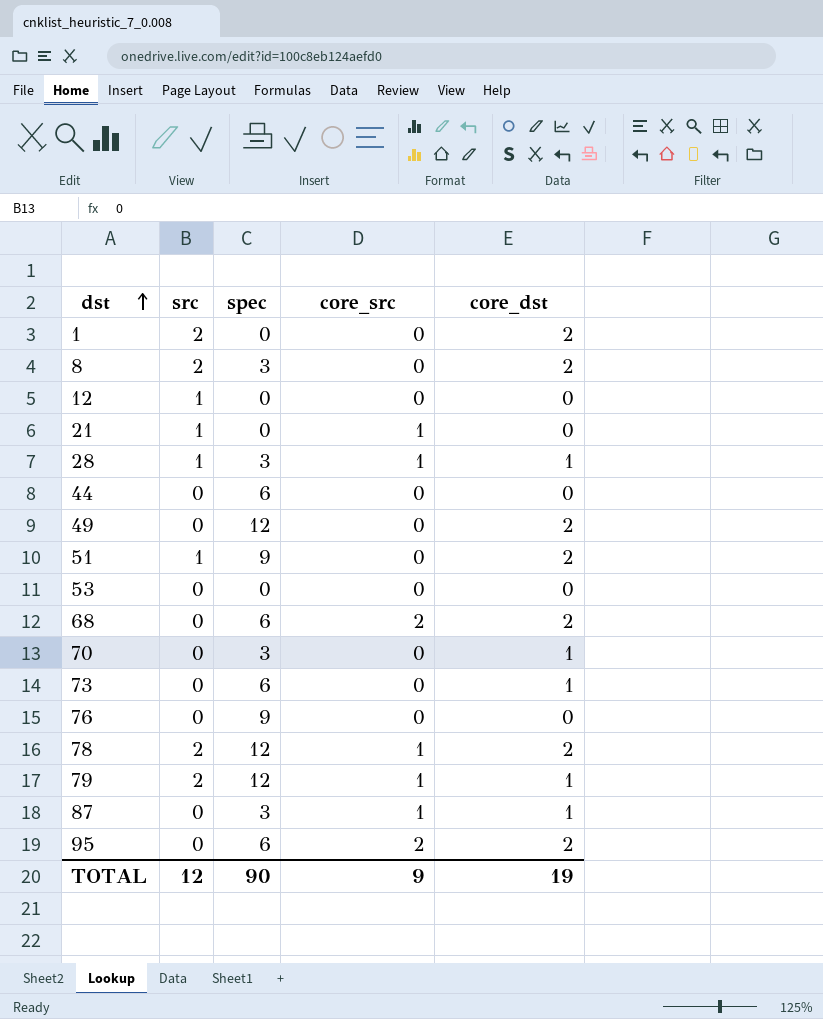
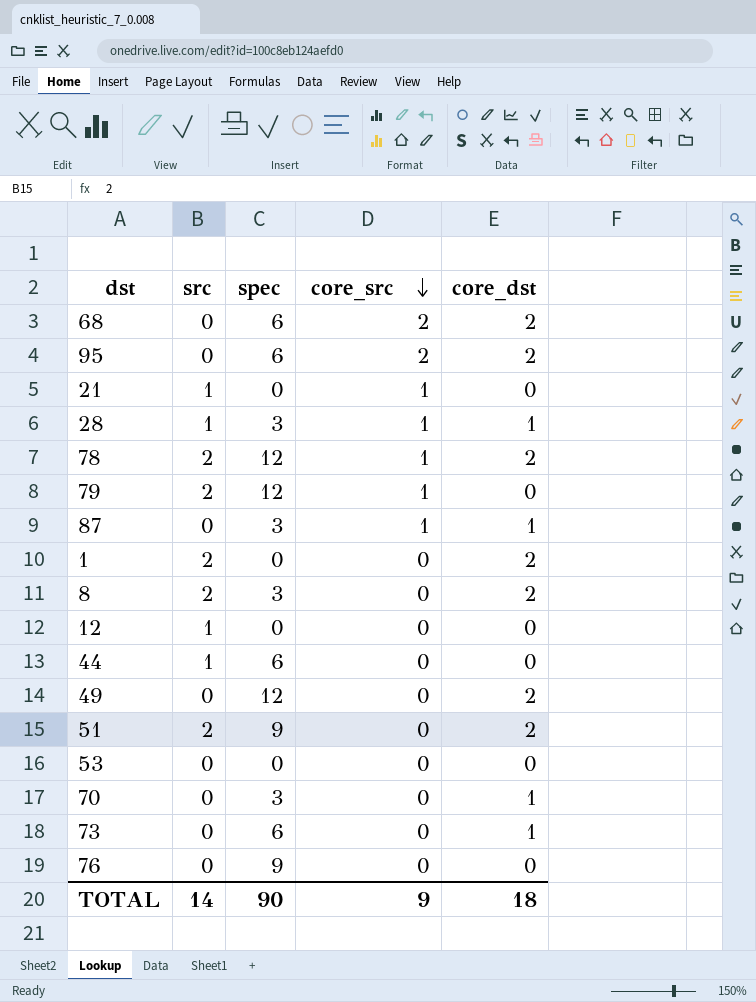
row order: dst ascending -> core_src descending
79 | core_dst: 1 -> 0
44 | src: 0 -> 1
51 | src: 1 -> 2
TOTAL | src: 12 -> 14
TOTAL | core_dst: 19 -> 18

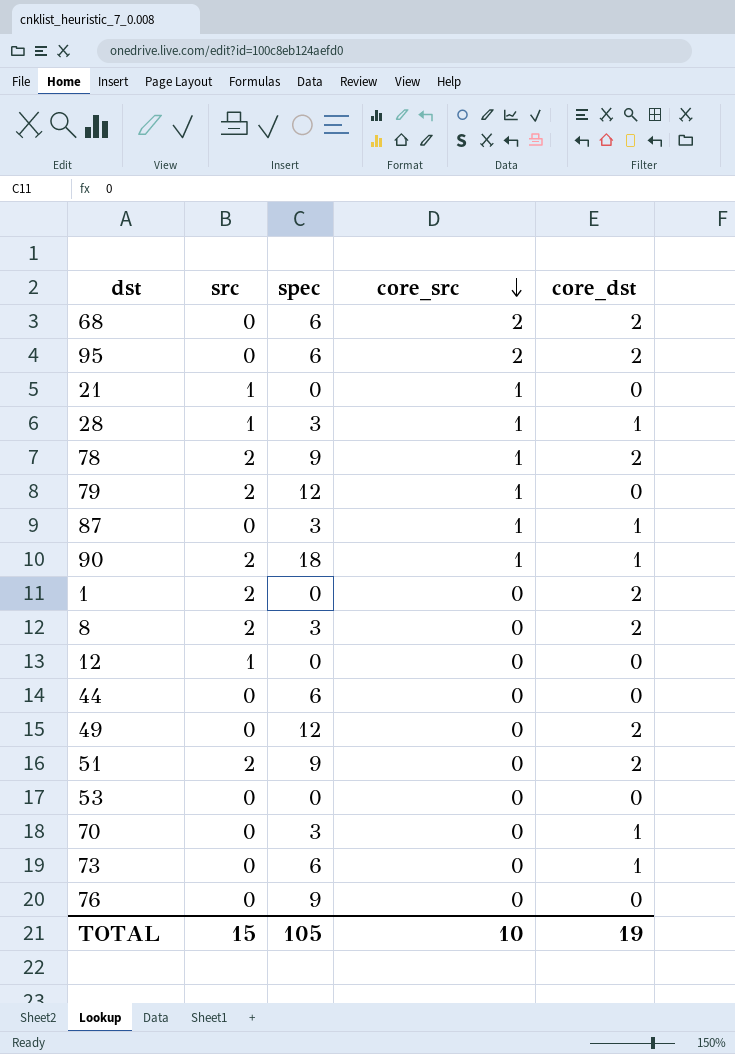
78 | spec: 12 -> 9
row 90: none -> 2 | 18 | 1 | 1
44 | src: 1 -> 0
TOTAL | src: 14 -> 15
TOTAL | spec: 90 -> 105
TOTAL | core_src: 9 -> 10
TOTAL | core_dst: 18 -> 19

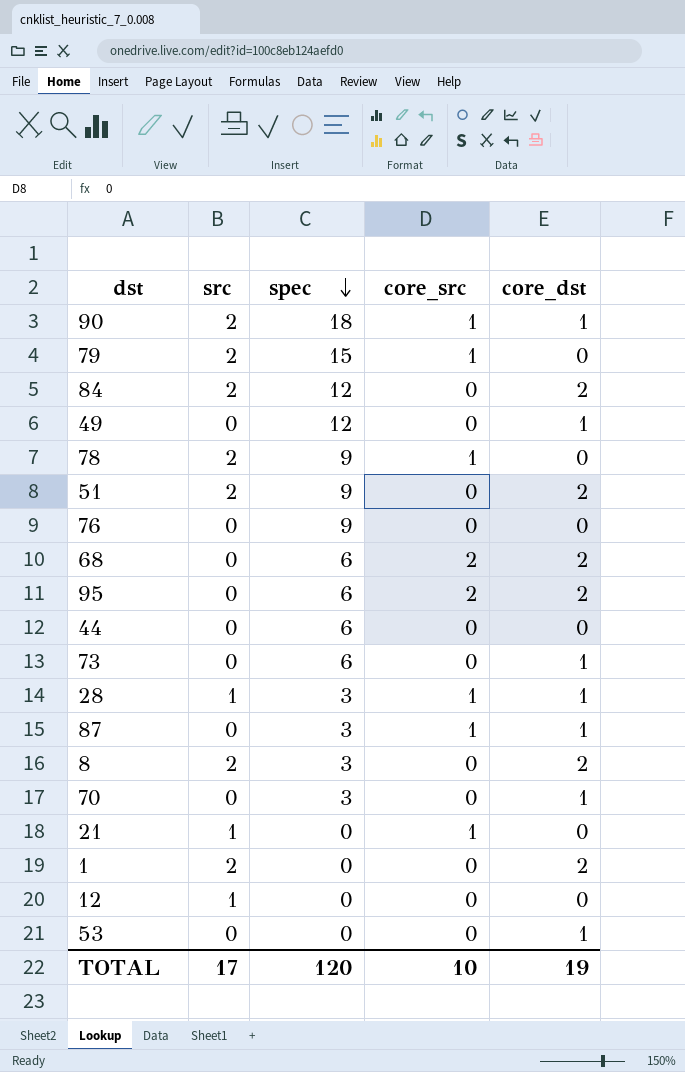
row order: core_src descending -> spec descending
79 | spec: 12 -> 15
row 84: none -> 2 | 12 | 0 | 2
49 | core_dst: 2 -> 1
78 | core_dst: 2 -> 0
53 | core_dst: 0 -> 1
TOTAL | src: 15 -> 17
TOTAL | spec: 105 -> 120

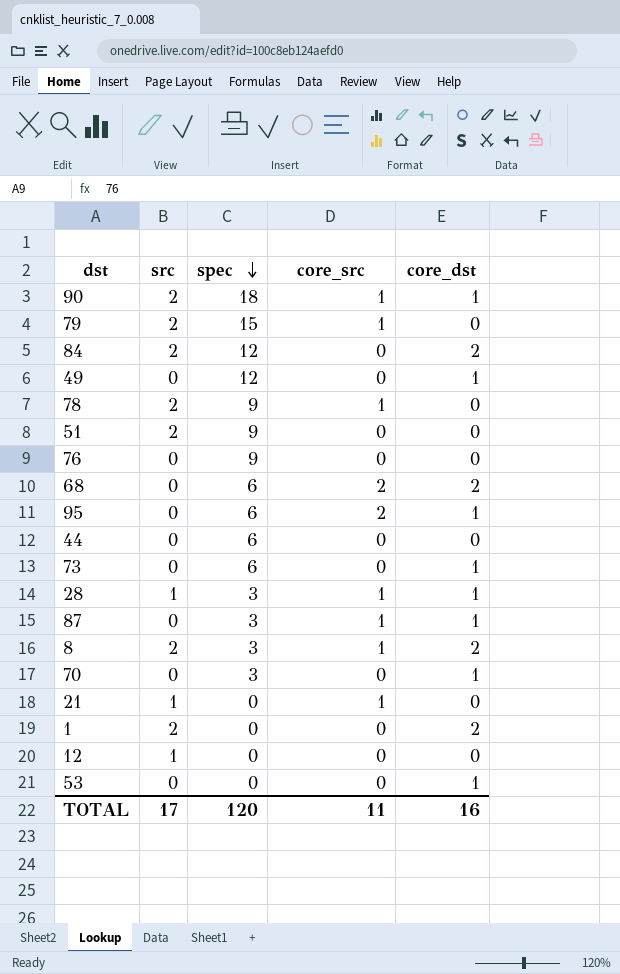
51 | core_dst: 2 -> 0
95 | core_dst: 2 -> 1
8 | core_src: 0 -> 1
TOTAL | core_src: 10 -> 11
TOTAL | core_dst: 19 -> 16

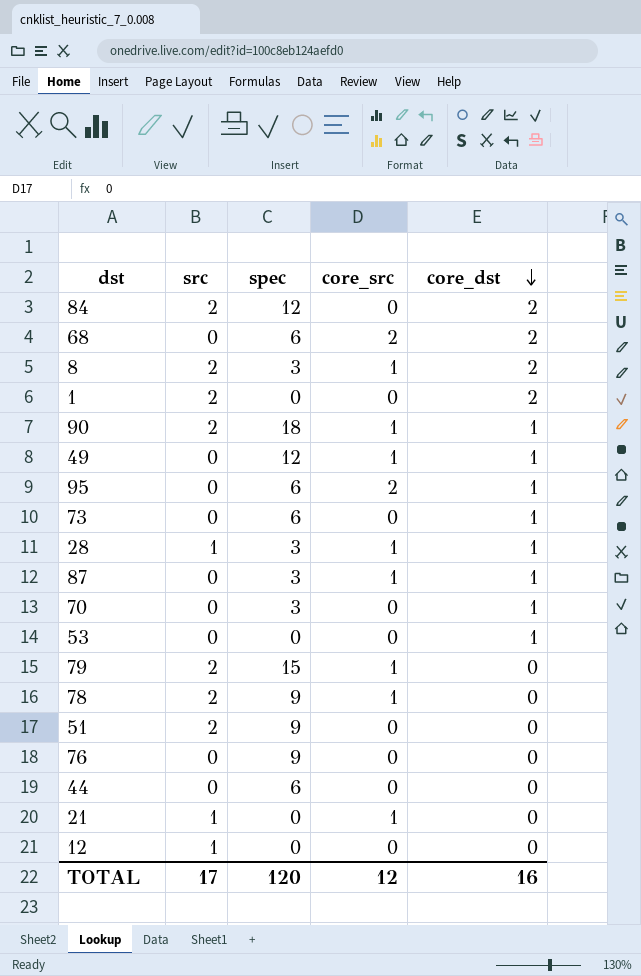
row order: spec descending -> core_dst descending
49 | core_src: 0 -> 1
TOTAL | core_src: 11 -> 12

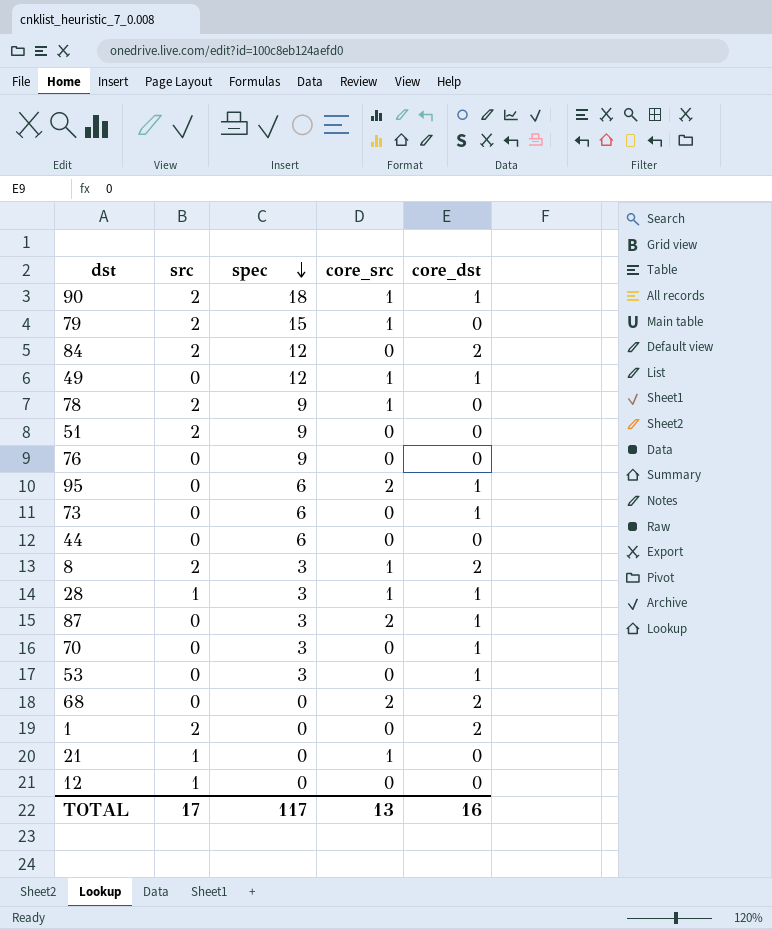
row order: core_dst descending -> spec descending
87 | core_src: 1 -> 2
53 | spec: 0 -> 3
68 | spec: 6 -> 0
TOTAL | spec: 120 -> 117
TOTAL | core_src: 12 -> 13

